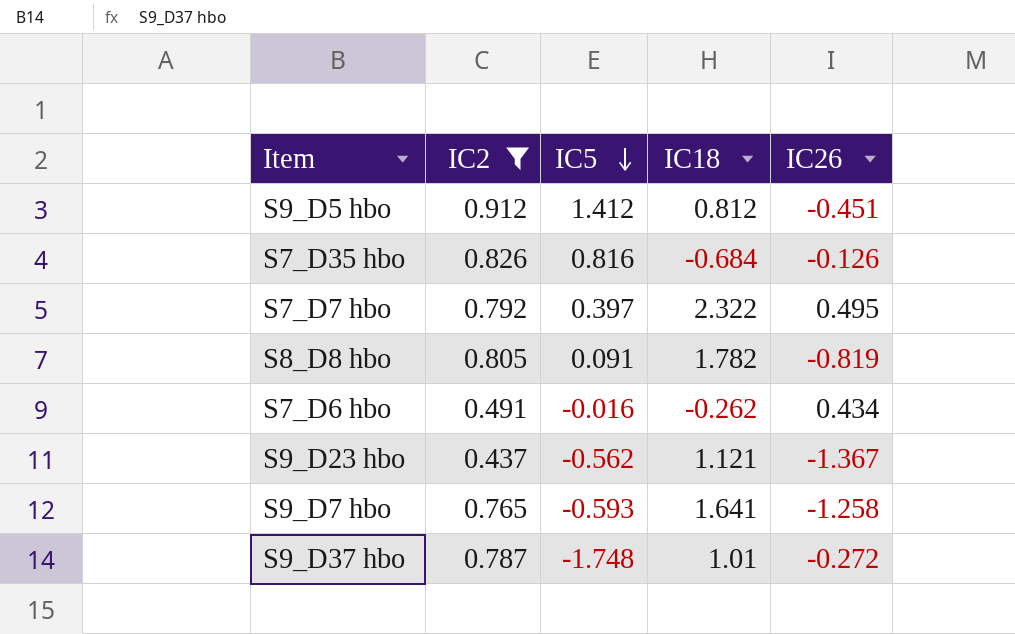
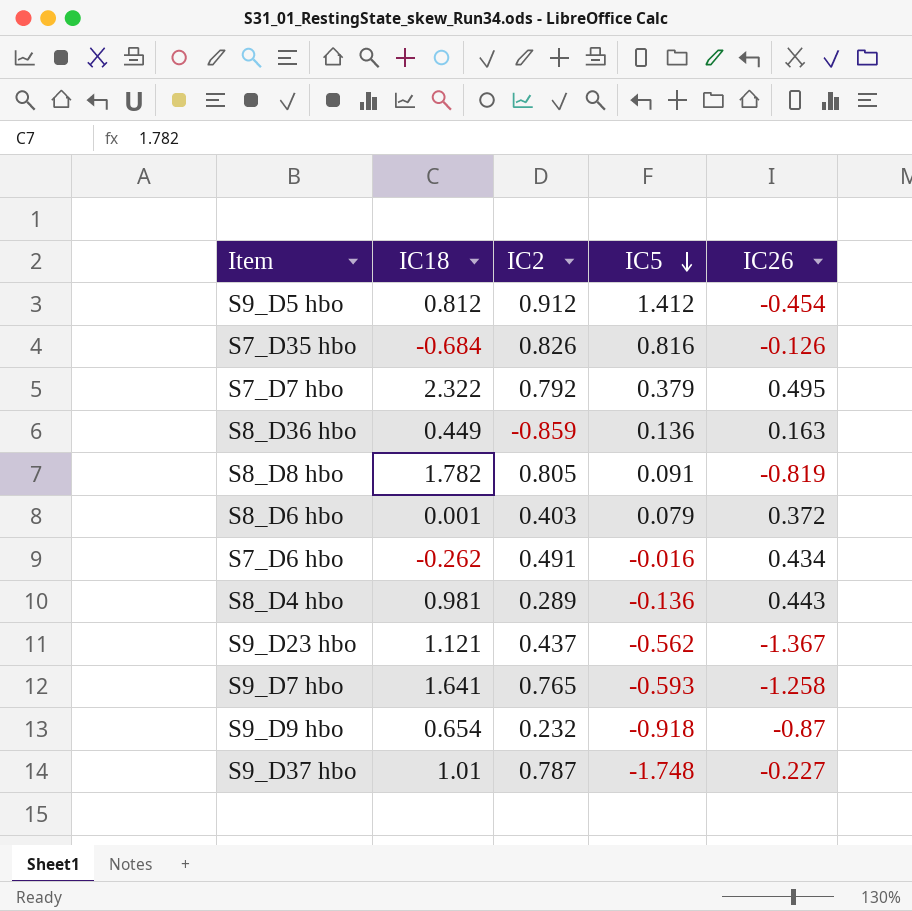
filter: IC2 >= 0.437 -> none
column IC18 | position: 4 -> 2
S9_D5 hbo | IC26: -0.451 -> -0.454
S7_D7 hbo | IC5: 0.397 -> 0.379
S9_D37 hbo | IC26: -0.272 -> -0.227

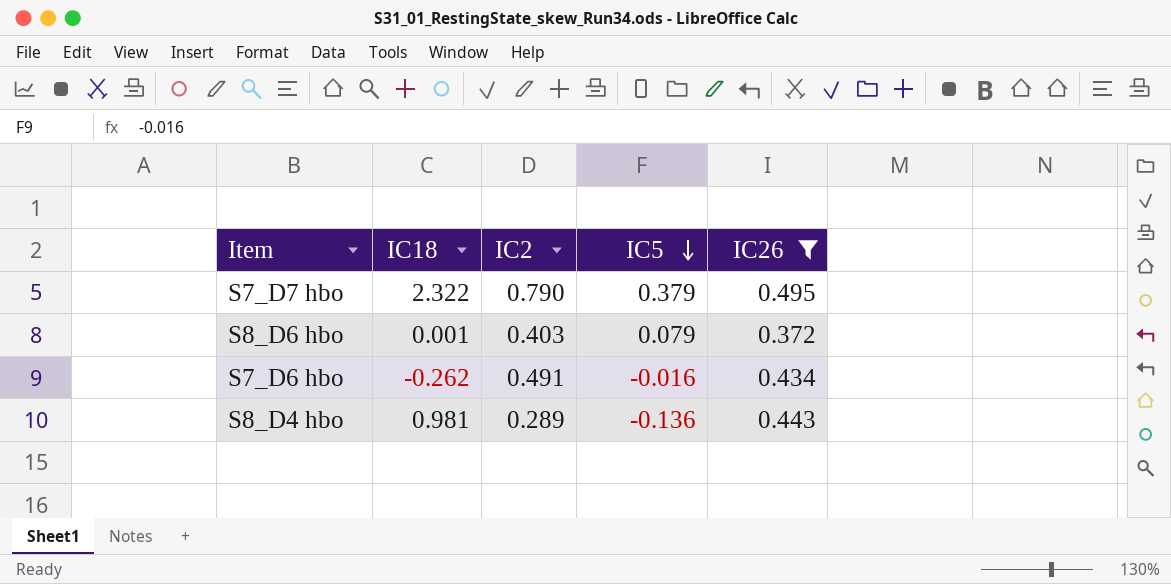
filter: none -> IC26 >= 0.372
S7_D7 hbo | IC2: 0.792 -> 0.790

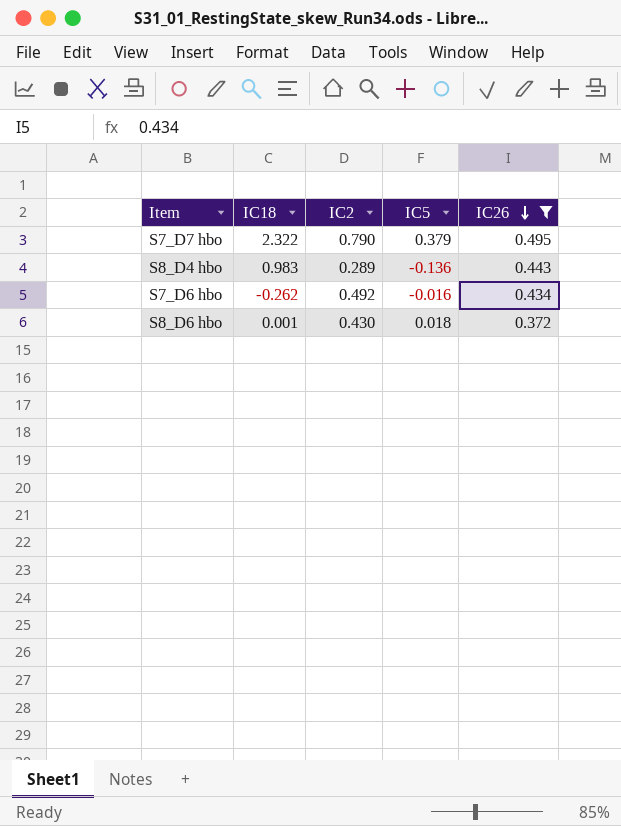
row order: IC5 descending -> IC26 descending
S8_D4 hbo | IC18: 0.981 -> 0.983
S7_D6 hbo | IC2: 0.491 -> 0.492
S8_D6 hbo | IC2: 0.403 -> 0.430
S8_D6 hbo | IC5: 0.079 -> 0.018

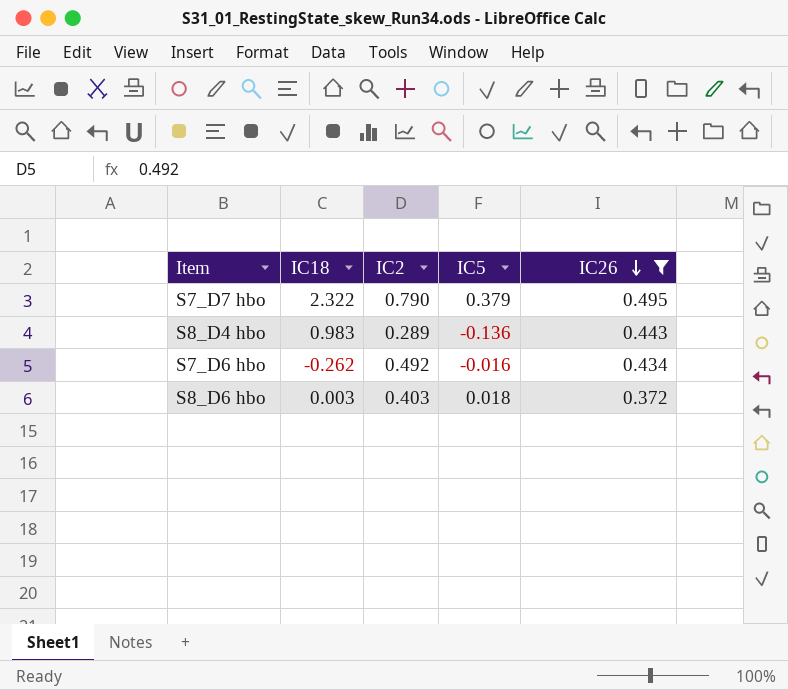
S8_D6 hbo | IC18: 0.001 -> 0.003
S8_D6 hbo | IC2: 0.430 -> 0.403

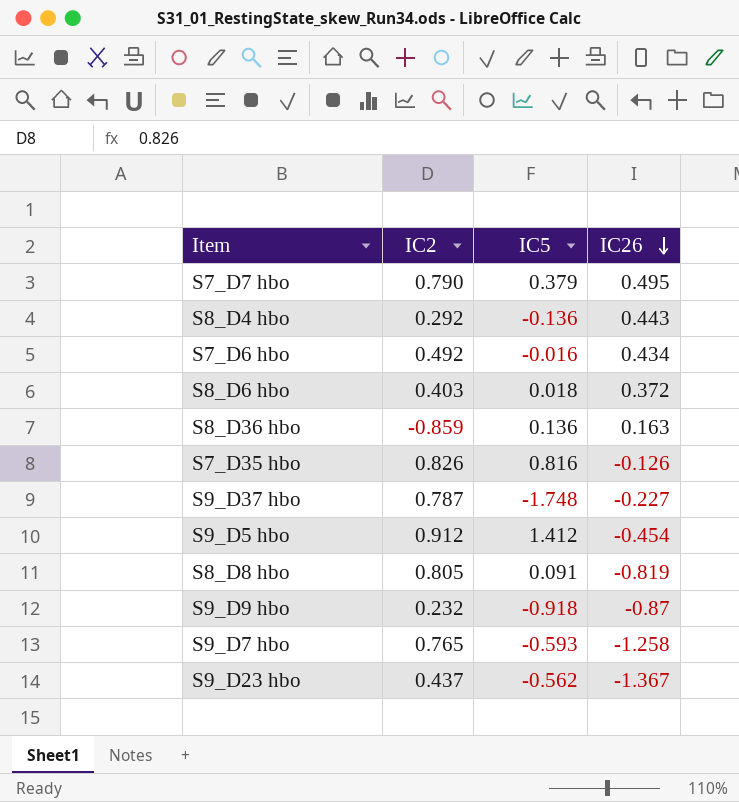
filter: IC26 >= 0.372 -> none
column IC18 | position: 2 -> none
S8_D4 hbo | IC2: 0.289 -> 0.292

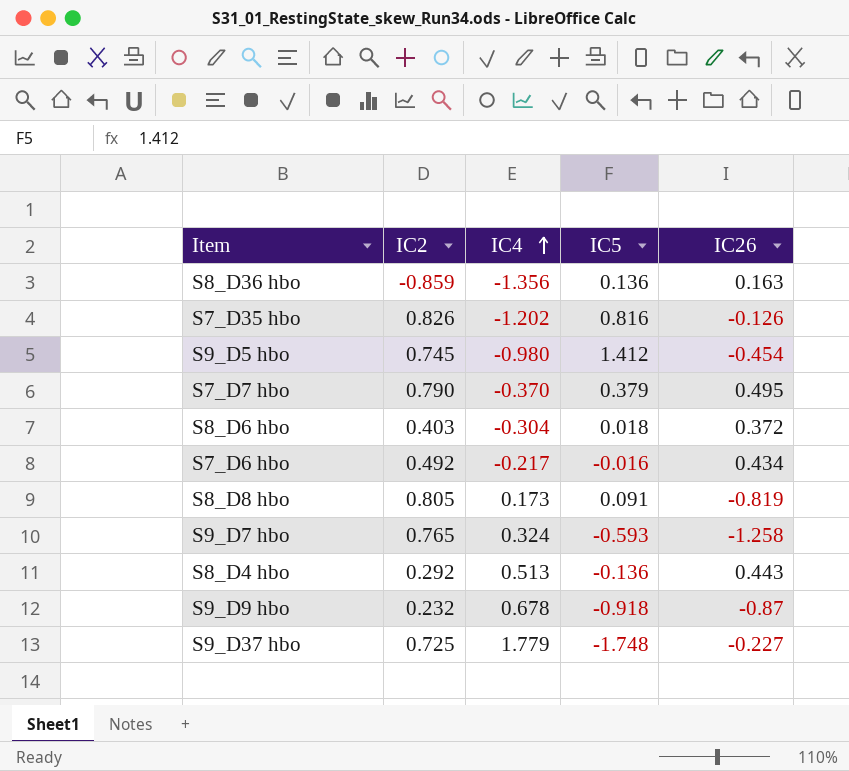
row order: IC26 descending -> IC4 ascending
column IC4 | position: none -> 3
row S9_D23 hbo: 0.437 | -0.562 | -1.367 -> none
S9_D5 hbo | IC2: 0.912 -> 0.745
S9_D37 hbo | IC2: 0.787 -> 0.725

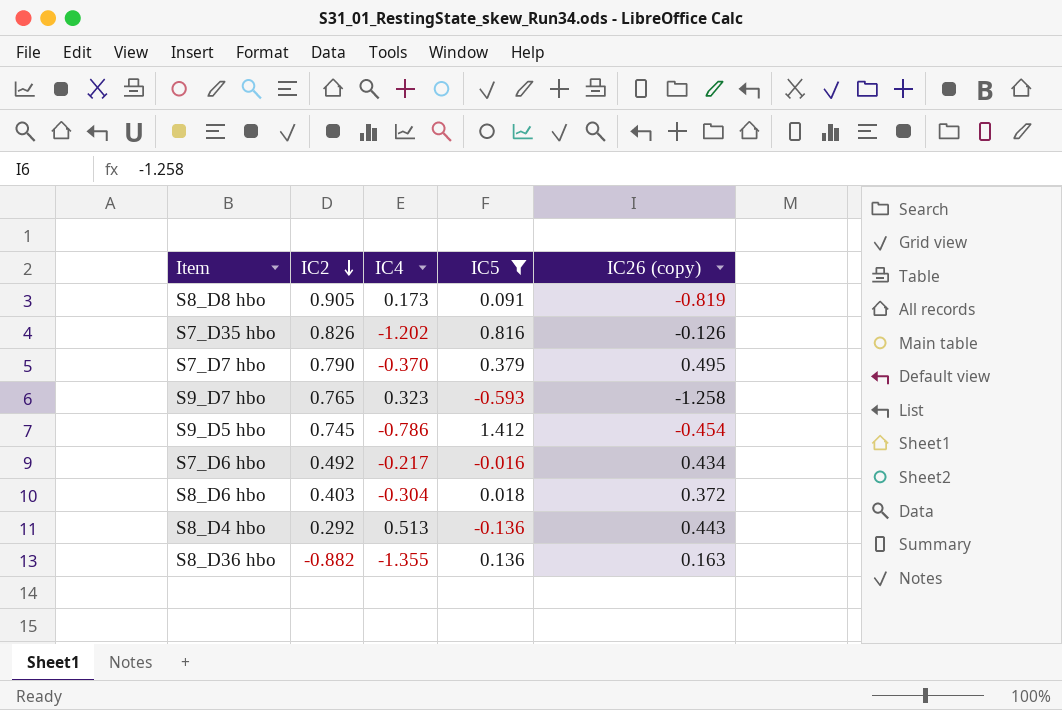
filter: none -> IC5 >= -0.593
row order: IC4 ascending -> IC2 descending
column name: IC26 -> IC26 (copy)
S8_D8 hbo | IC2: 0.805 -> 0.905
S9_D7 hbo | IC4: 0.324 -> 0.323
S9_D5 hbo | IC4: -0.980 -> -0.786
S8_D36 hbo | IC2: -0.859 -> -0.882
S8_D36 hbo | IC4: -1.356 -> -1.355

